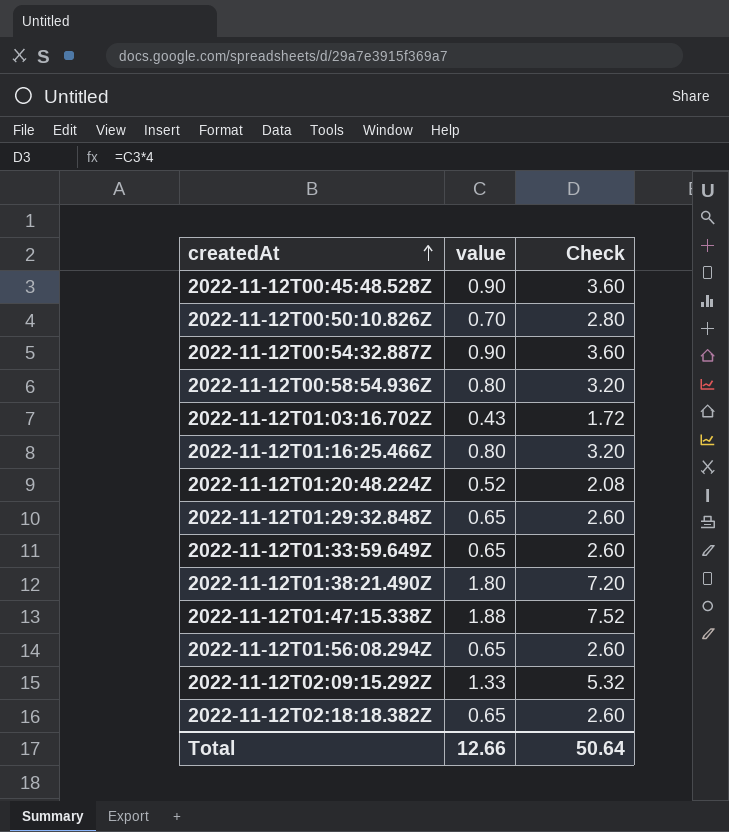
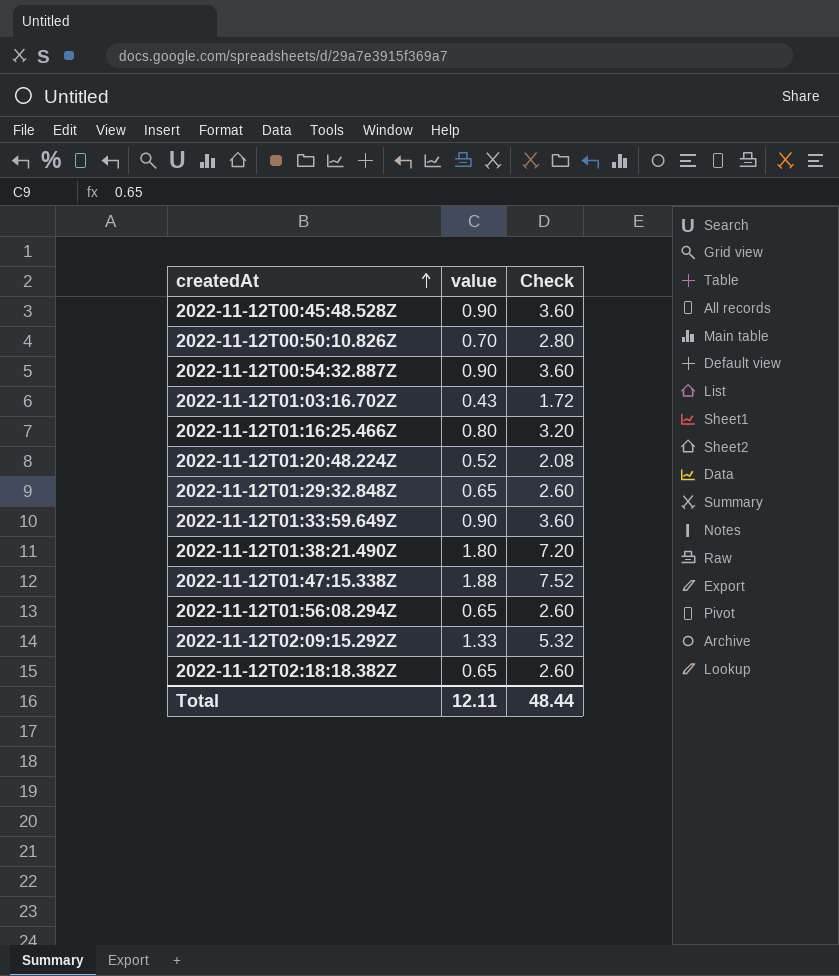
row 2022-11-12T00:58:54.936Z: 0.80 | 3.20 -> none
2022-11-12T01:33:59.649Z | value: 0.65 -> 0.90
2022-11-12T01:33:59.649Z | Check: 2.60 -> 3.60
Total | value: 12.66 -> 12.11
Total | Check: 50.64 -> 48.44

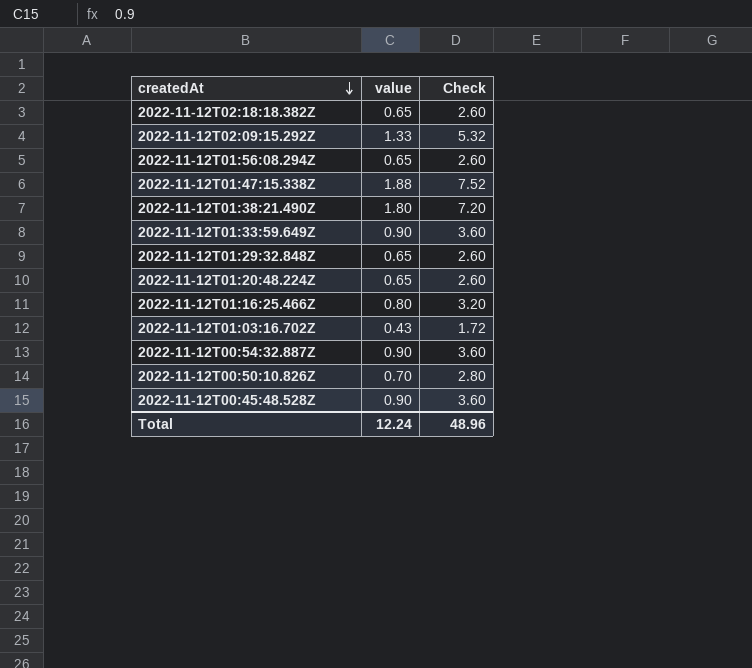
row order: createdAt ascending -> createdAt descending
2022-11-12T01:20:48.224Z | value: 0.52 -> 0.65
2022-11-12T01:20:48.224Z | Check: 2.08 -> 2.60
Total | value: 12.11 -> 12.24
Total | Check: 48.44 -> 48.96

